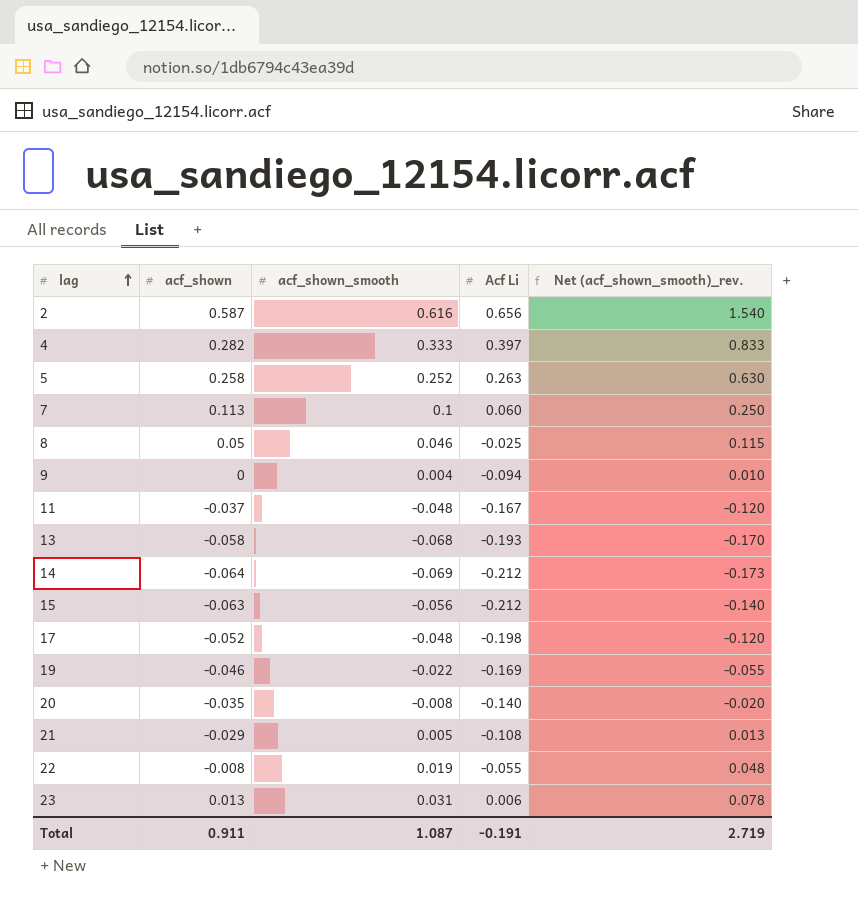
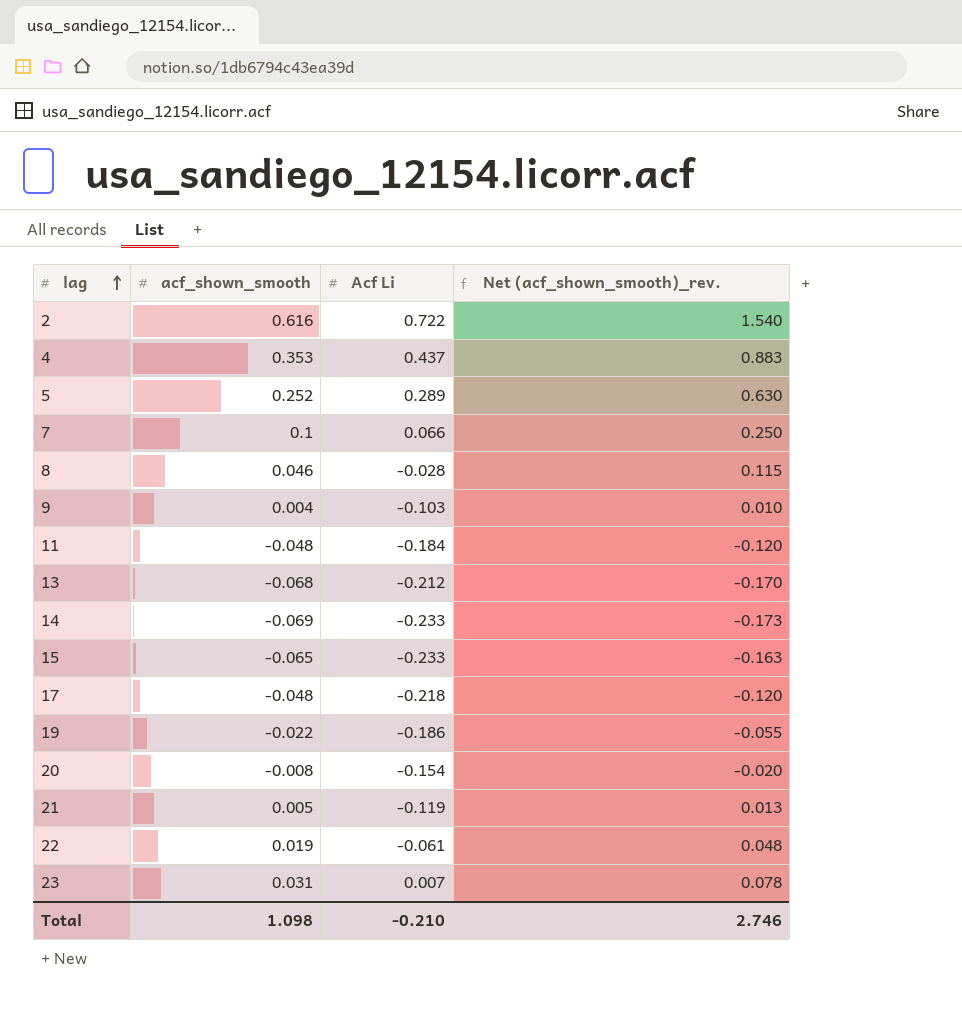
column acf_shown | position: 2 -> none
2 | Acf Li: 0.656 -> 0.722
4 | acf_shown_smooth: 0.333 -> 0.353
4 | Acf Li: 0.397 -> 0.437
4 | Net (acf_shown_smooth)_rev.: 0.833 -> 0.883
5 | Acf Li: 0.263 -> 0.289
7 | Acf Li: 0.060 -> 0.066
8 | Acf Li: -0.025 -> -0.028
9 | Acf Li: -0.094 -> -0.103
11 | Acf Li: -0.167 -> -0.184
13 | Acf Li: -0.193 -> -0.212
14 | Acf Li: -0.212 -> -0.233
15 | acf_shown_smooth: -0.056 -> -0.065
15 | Acf Li: -0.212 -> -0.233
15 | Net (acf_shown_smooth)_rev.: -0.140 -> -0.163
17 | Acf Li: -0.198 -> -0.218
19 | Acf Li: -0.169 -> -0.186
20 | Acf Li: -0.140 -> -0.154
21 | Acf Li: -0.108 -> -0.119
22 | Acf Li: -0.055 -> -0.061
23 | Acf Li: 0.006 -> 0.007
Total | acf_shown_smooth: 1.087 -> 1.098
Total | Acf Li: -0.191 -> -0.210
Total | Net (acf_shown_smooth)_rev.: 2.719 -> 2.746

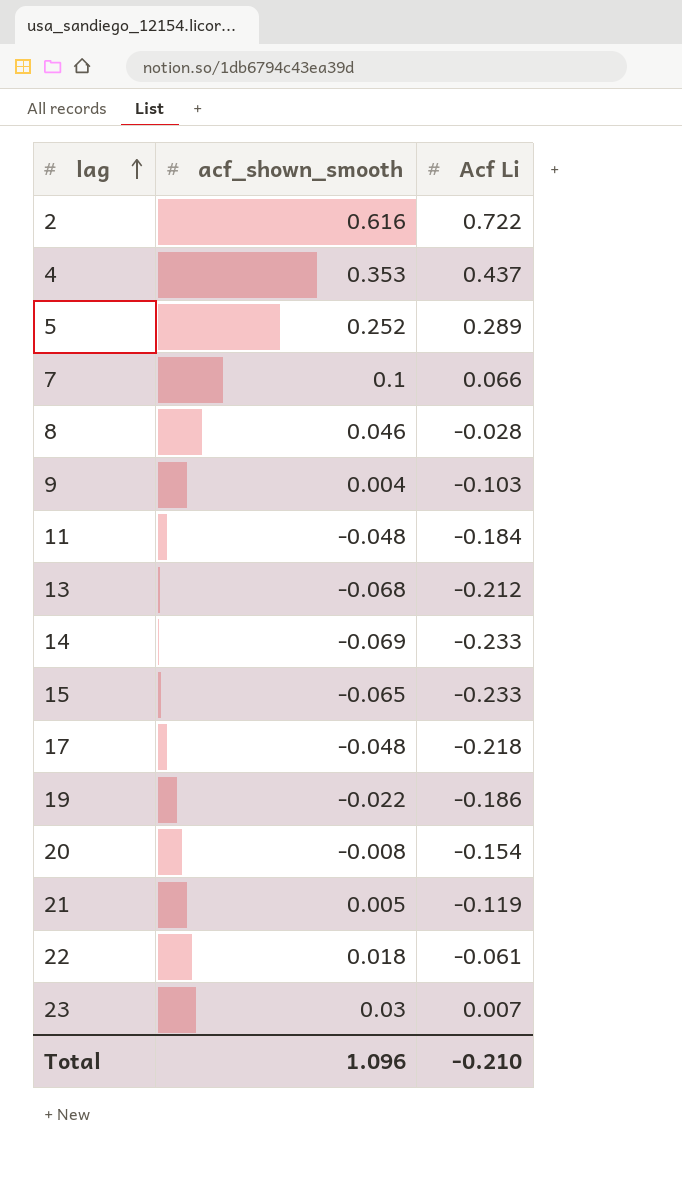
column Net (acf_shown_smooth)_rev. | formula: [acf_shown_smooth] * 2.5 -> none
22 | acf_shown_smooth: 0.019 -> 0.018
23 | acf_shown_smooth: 0.031 -> 0.03
Total | acf_shown_smooth: 1.098 -> 1.096

